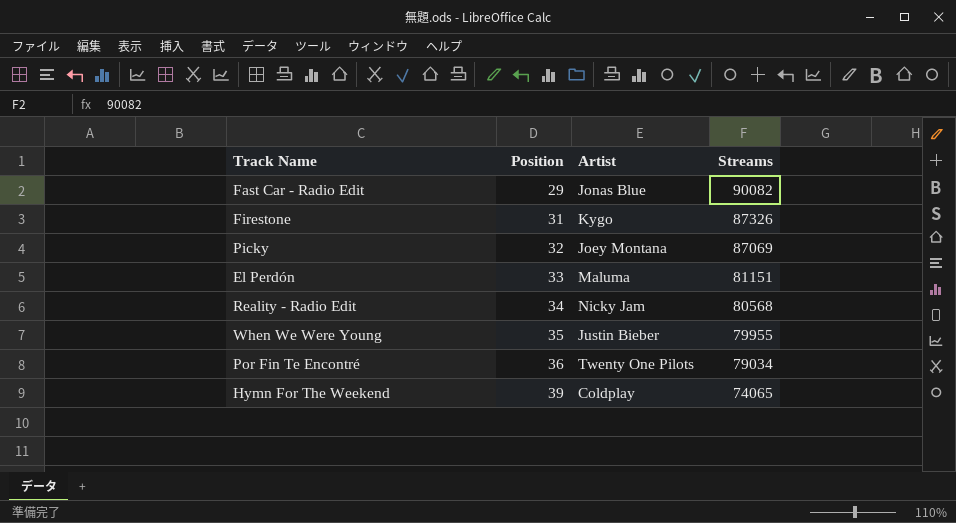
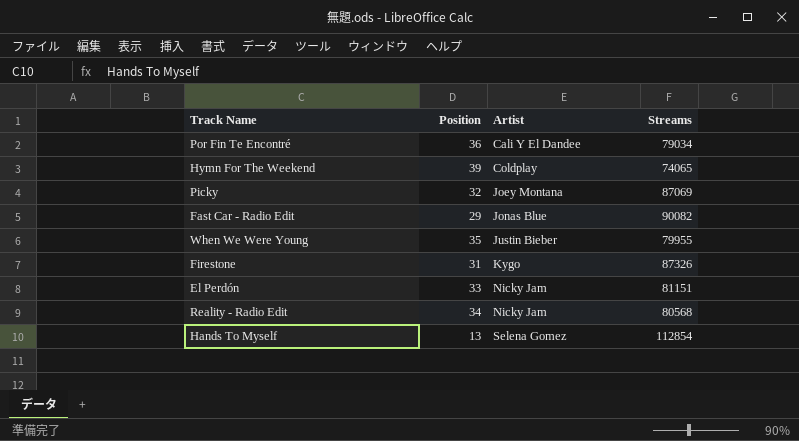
row order: Position ascending -> Artist ascending
Por Fin Te Encontré | Artist: Twenty One Pilots -> Cali Y El Dandee
El Perdón | Artist: Maluma -> Nicky Jam
row Hands To Myself: none -> 13 | Selena Gomez | 112854

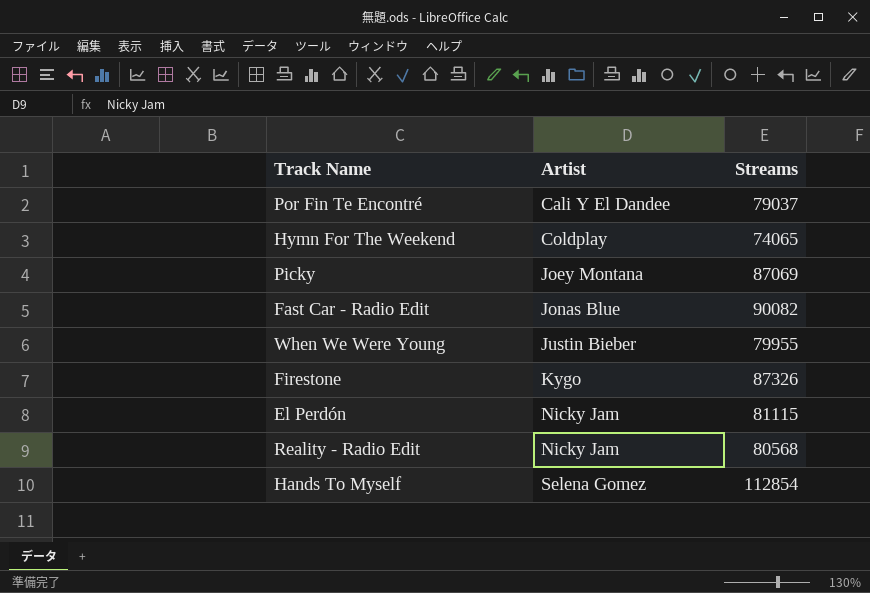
column Position | position: 2 -> none
Por Fin Te Encontré | Streams: 79034 -> 79037
El Perdón | Streams: 81151 -> 81115

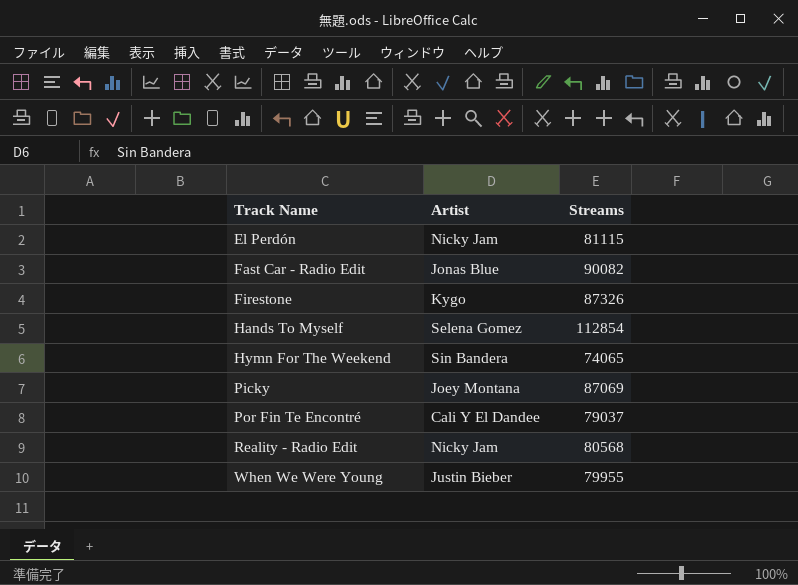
row order: Artist ascending -> Track Name ascending
Hymn For The Weekend | Artist: Coldplay -> Sin Bandera

